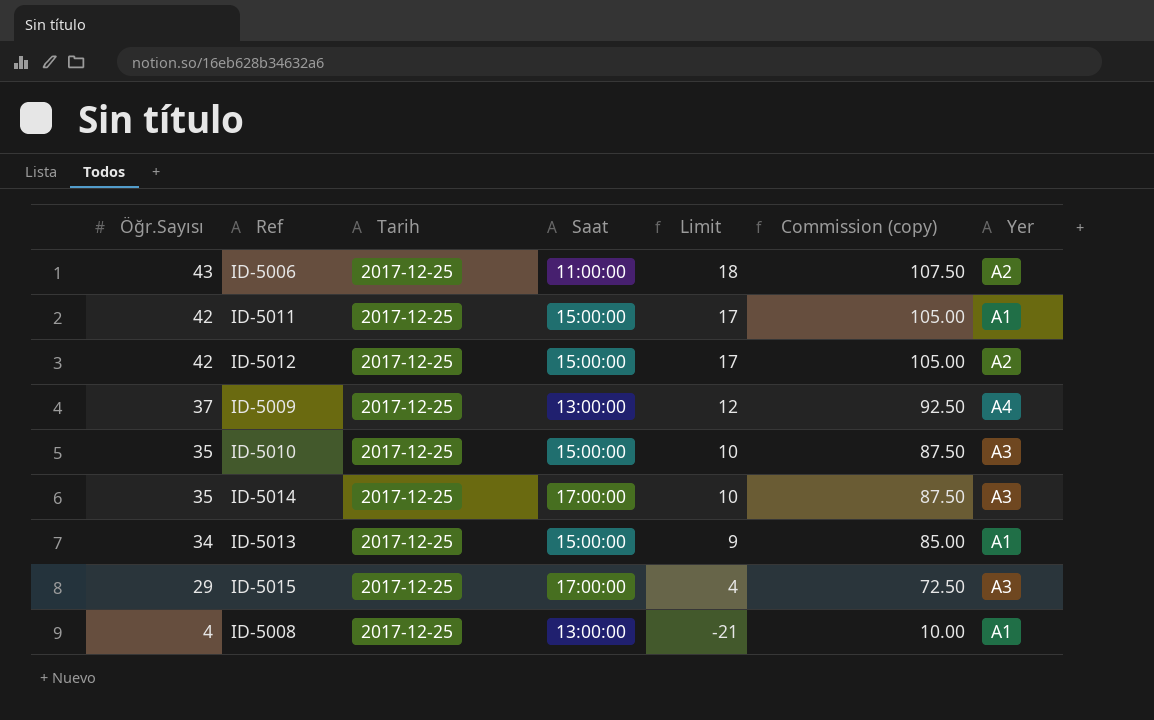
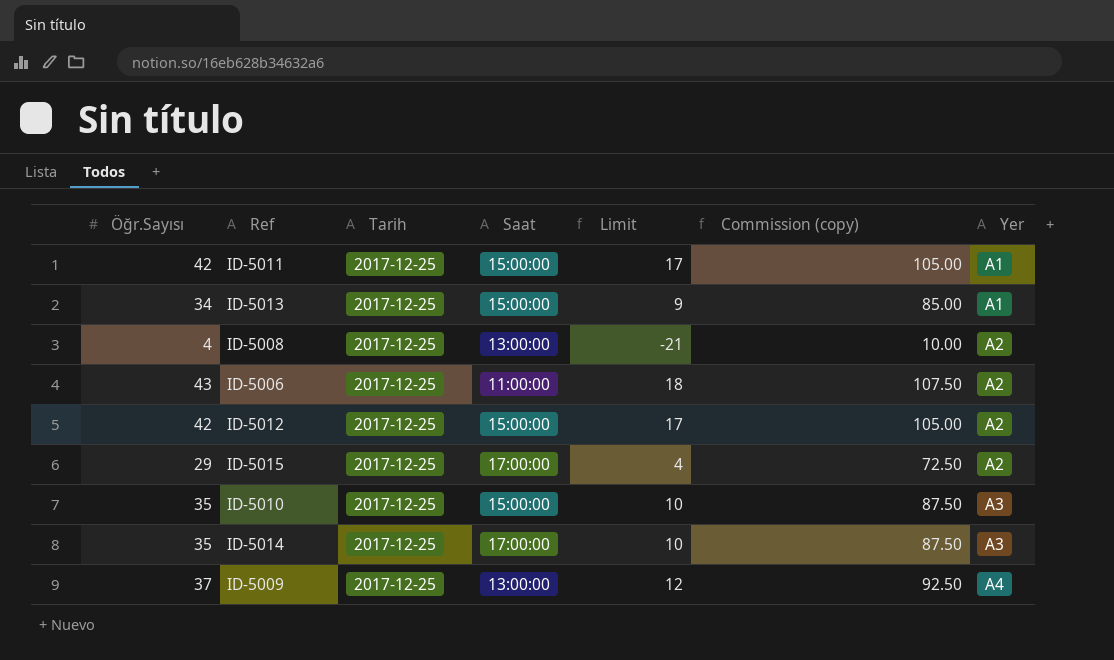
row order: Öğr.Sayısı descending -> Yer ascending
ID-5008 | Yer: A1 -> A2
ID-5015 | Yer: A3 -> A2

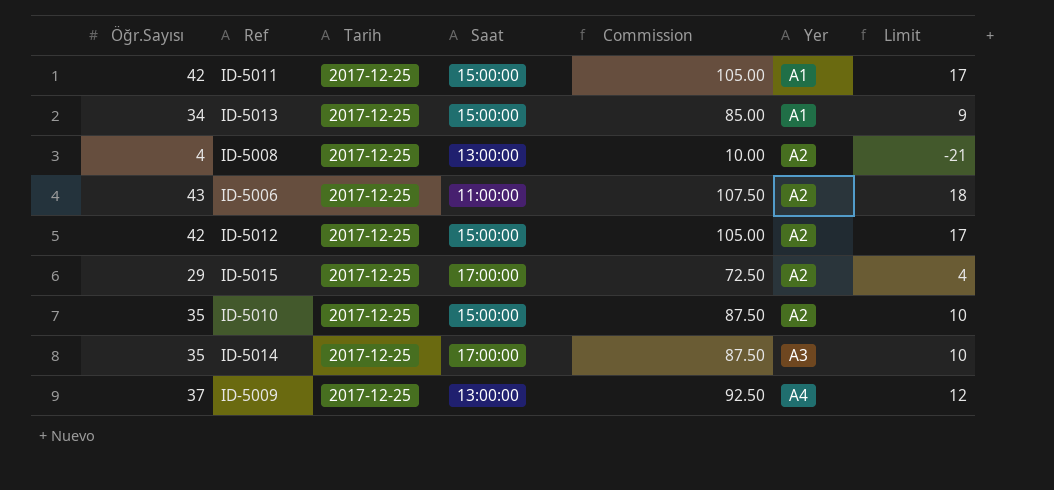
column name: Commission (copy) -> Commission
column Limit | position: 5 -> 7
ID-5010 | Yer: A3 -> A2

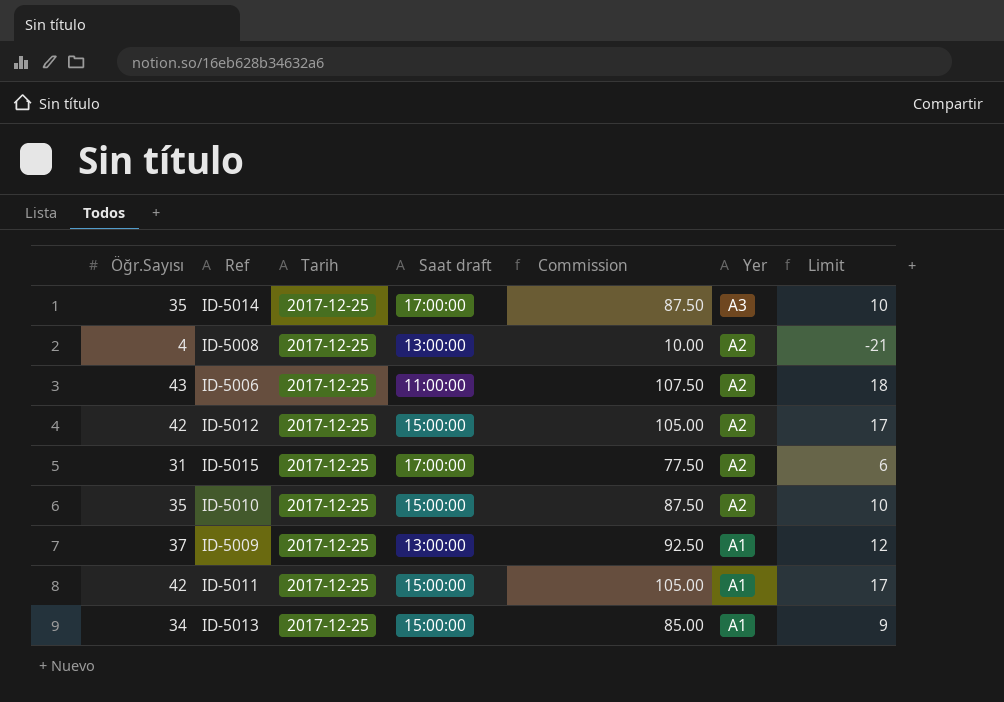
row order: Yer ascending -> Yer descending
column name: Saat -> Saat draft
ID-5015 | Öğr.Sayısı: 29 -> 31
ID-5015 | Commission: 72.50 -> 77.50
ID-5015 | Limit: 4 -> 6
ID-5009 | Yer: A4 -> A1

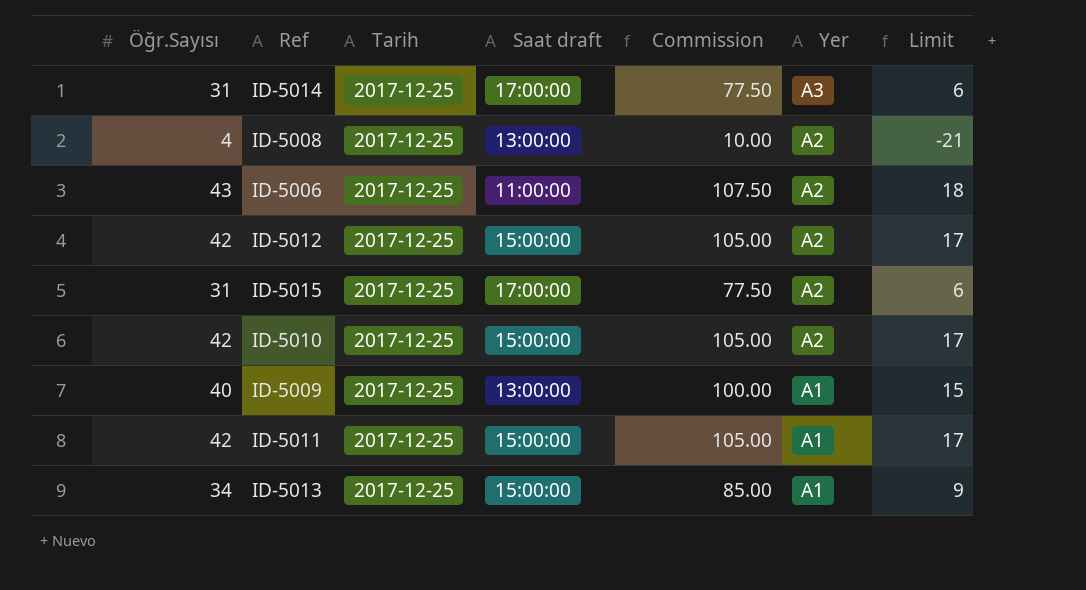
ID-5014 | Öğr.Sayısı: 35 -> 31
ID-5014 | Commission: 87.50 -> 77.50
ID-5014 | Limit: 10 -> 6
ID-5010 | Öğr.Sayısı: 35 -> 42
ID-5010 | Commission: 87.50 -> 105.00
ID-5010 | Limit: 10 -> 17
ID-5009 | Öğr.Sayısı: 37 -> 40
ID-5009 | Commission: 92.50 -> 100.00
ID-5009 | Limit: 12 -> 15

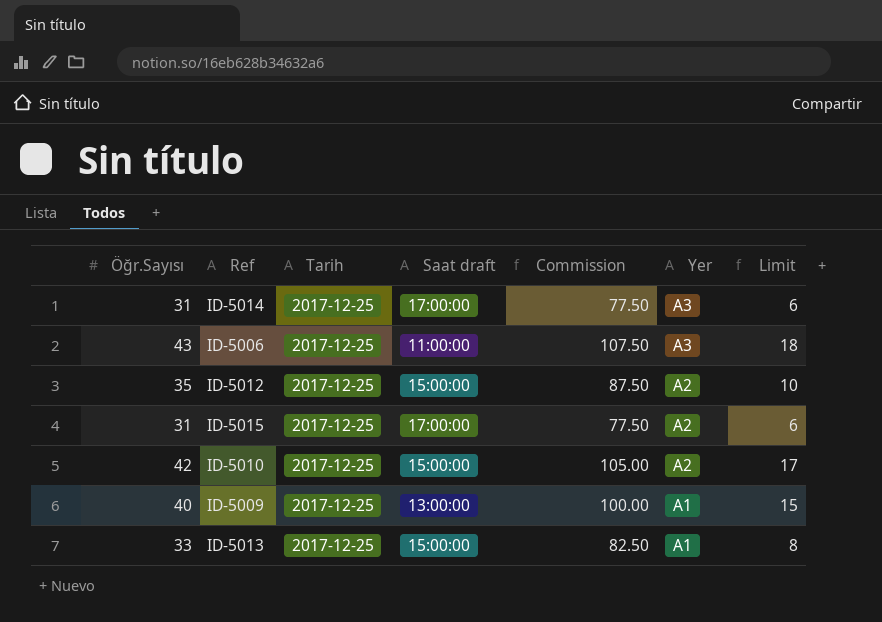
row ID-5008: 4 | 2017-12-25 | 13:00:00 | 10.00 | A2 | -21 -> none
row ID-5011: 42 | 2017-12-25 | 15:00:00 | 105.00 | A1 | 17 -> none
ID-5006 | Yer: A2 -> A3
ID-5012 | Öğr.Sayısı: 42 -> 35
ID-5012 | Commission: 105.00 -> 87.50
ID-5012 | Limit: 17 -> 10
ID-5013 | Öğr.Sayısı: 34 -> 33
ID-5013 | Commission: 85.00 -> 82.50
ID-5013 | Limit: 9 -> 8

